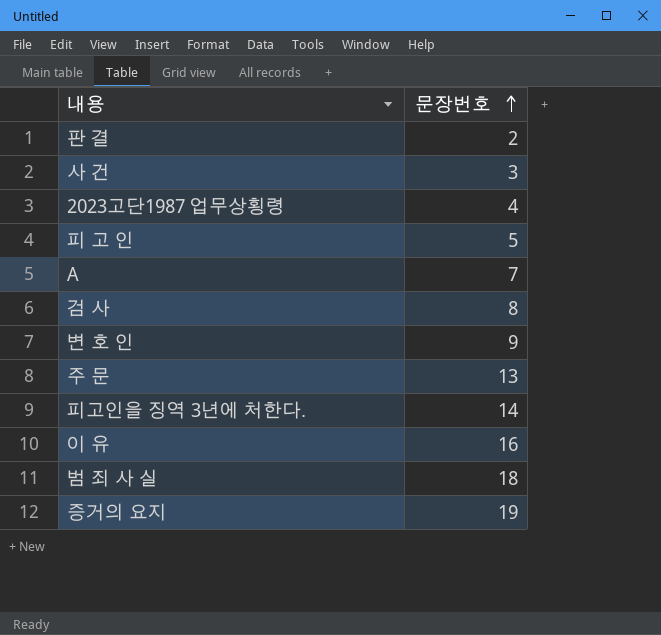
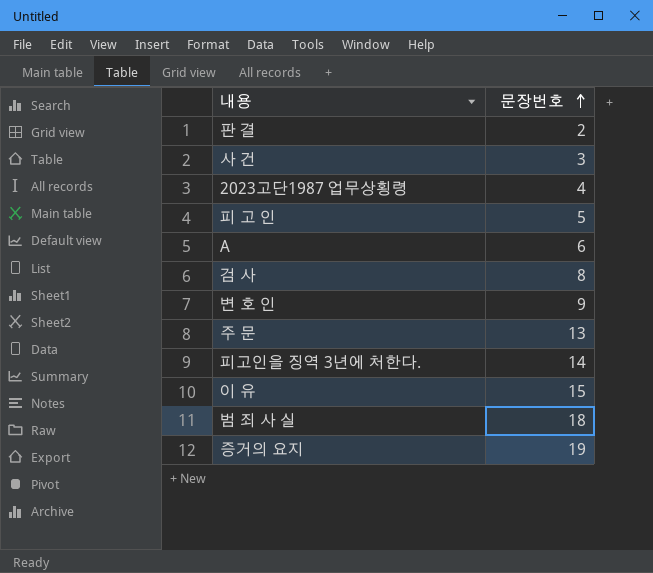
A | 문장번호: 7 -> 6
이 유 | 문장번호: 16 -> 15

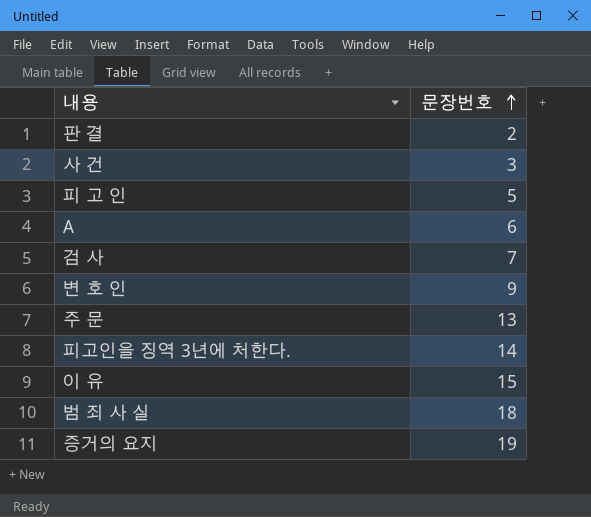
row 2023고단1987 업무상횡령: 4 -> none
검 사 | 문장번호: 8 -> 7

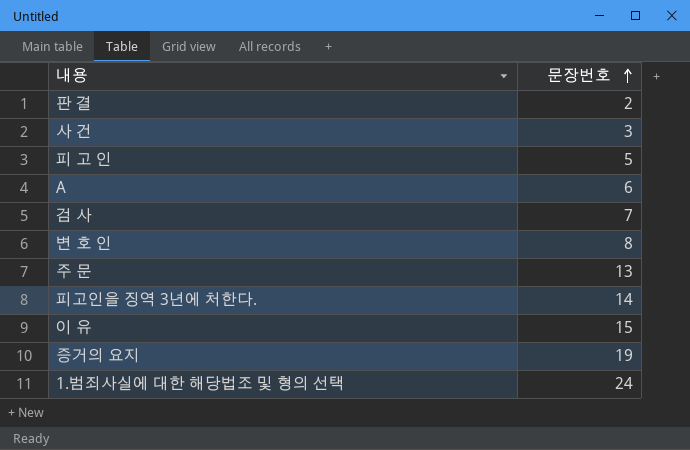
row 범 죄 사 실: 18 -> none
변 호 인 | 문장번호: 9 -> 8
row 1.범죄사실에 대한 해당법조 및 형의 선택: none -> 24

